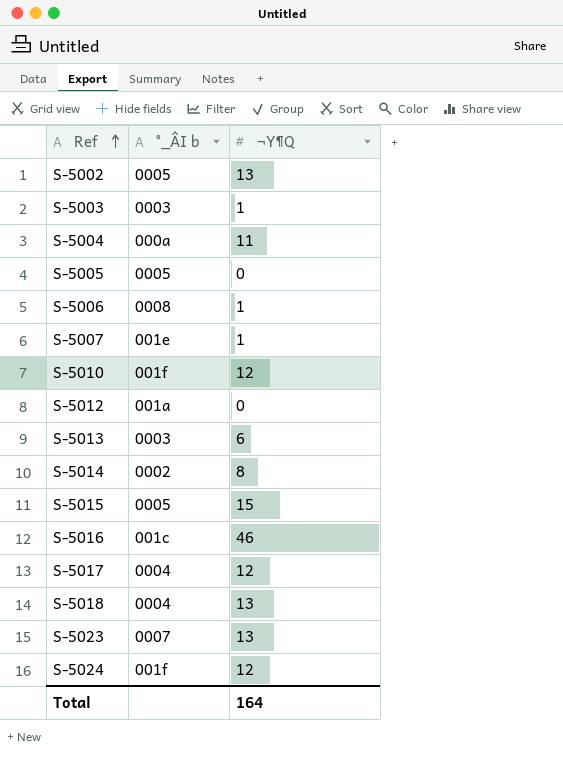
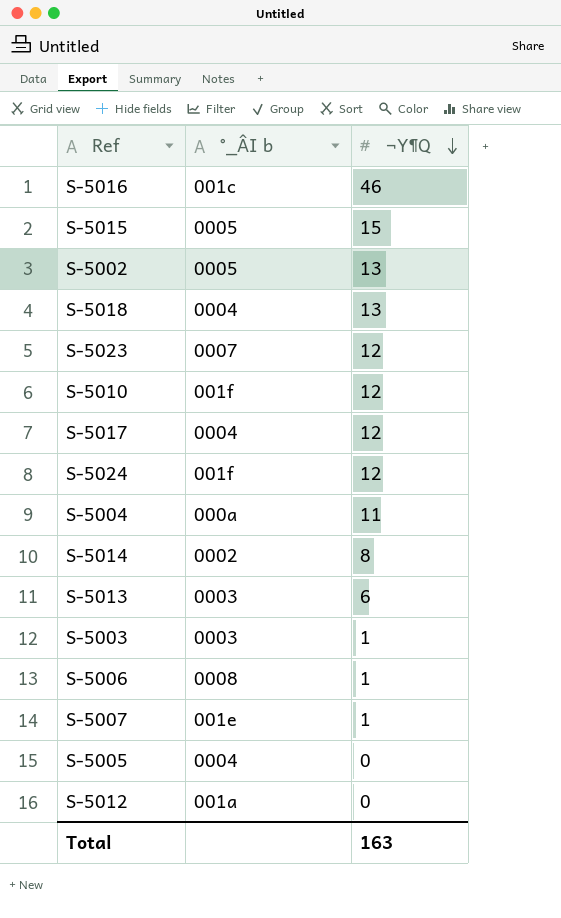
row order: Ref ascending -> ¬Y¶Q descending
S-5023 | ¬Y¶Q: 13 -> 12
S-5005 | °_ÂI b: 0005 -> 0004
Total | ¬Y¶Q: 164 -> 163

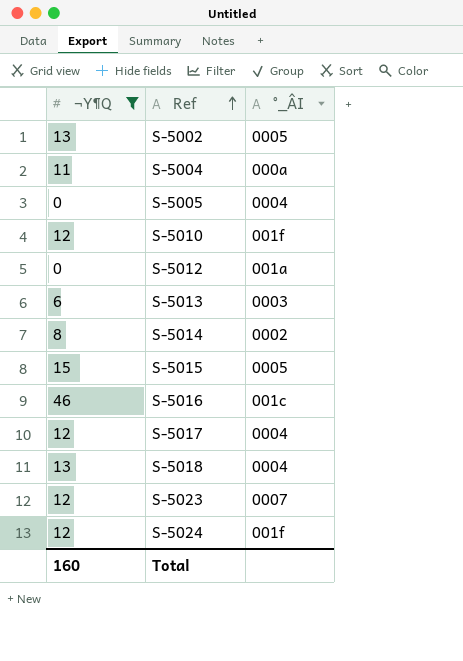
filter: none -> ¬Y¶Q != 1
row order: ¬Y¶Q descending -> Ref ascending
column ¬Y¶Q | position: 3 -> 1
column name: °_ÂI b -> °_ÂI
Total | ¬Y¶Q: 163 -> 160

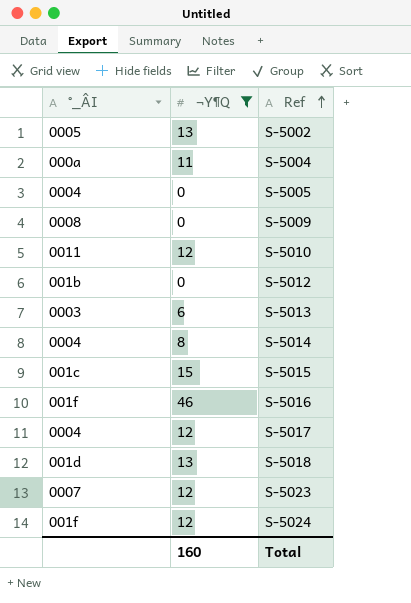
column °_ÂI | position: 3 -> 1
row S-5009: none -> 0008 | 0
S-5010 | °_ÂI: 001f -> 0011
S-5012 | °_ÂI: 001a -> 001b
S-5014 | °_ÂI: 0002 -> 0004
S-5015 | °_ÂI: 0005 -> 001c
S-5016 | °_ÂI: 001c -> 001f
S-5018 | °_ÂI: 0004 -> 001d

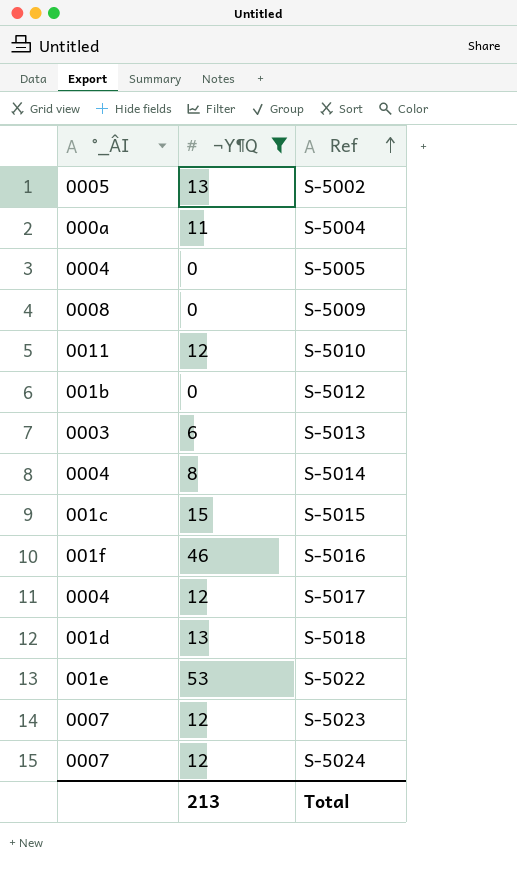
row S-5022: none -> 001e | 53
S-5024 | °_ÂI: 001f -> 0007
Total | ¬Y¶Q: 160 -> 213

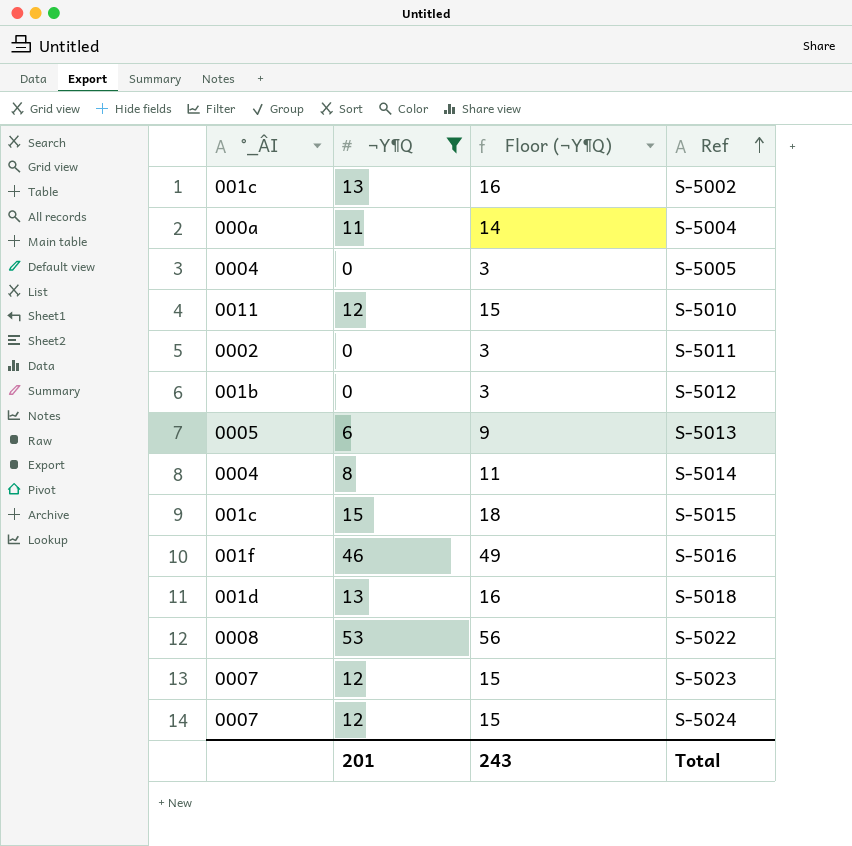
column Floor (¬Y¶Q) | formula: none -> [¬Y¶Q] + 3
row S-5009: 0008 | 0 -> none
row S-5017: 0004 | 12 -> none
S-5002 | °_ÂI: 0005 -> 001c
row S-5011: none -> 0002 | 0 | 3
S-5013 | °_ÂI: 0003 -> 0005
S-5022 | °_ÂI: 001e -> 0008
Total | ¬Y¶Q: 213 -> 201

